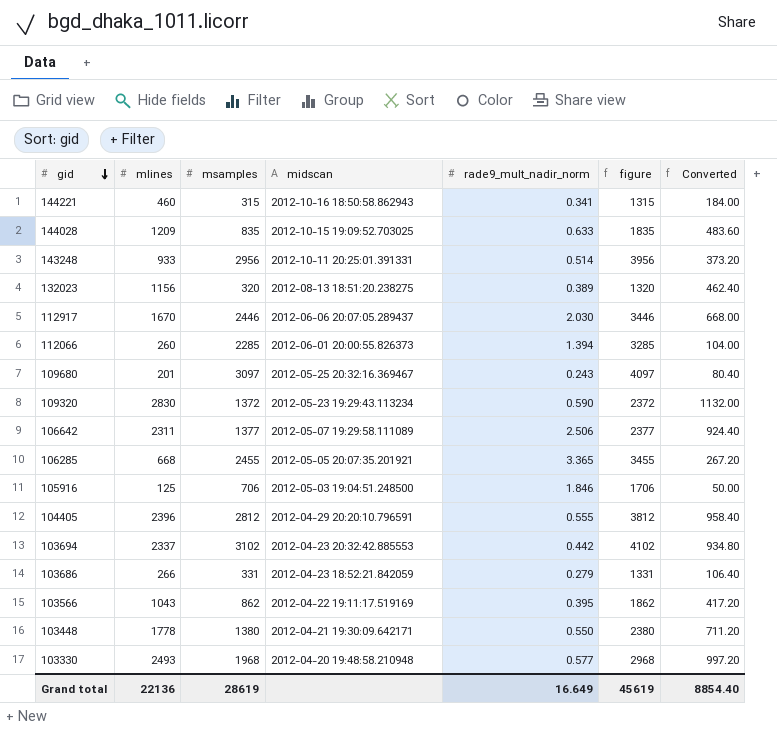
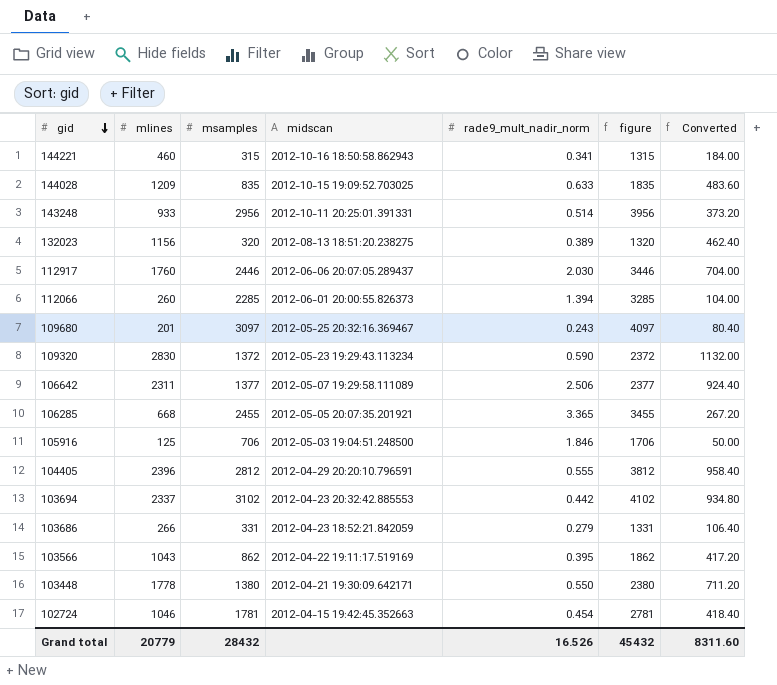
row 103330: 2493 | 1968 | 2012-04-20 19:48:58.210948 | 0.577 | 2968 | 997.20 -> none
112917 | mlines: 1670 -> 1760
112917 | Converted: 668.00 -> 704.00
row 102724: none -> 1046 | 1781 | 2012-04-15 19:42:45.352663 | 0.454 | 2781 | 418.40
Grand total | mlines: 22136 -> 20779
Grand total | msamples: 28619 -> 28432
Grand total | rade9_mult_nadir_norm: 16.649 -> 16.526
Grand total | figure: 45619 -> 45432
Grand total | Converted: 8854.40 -> 8311.60

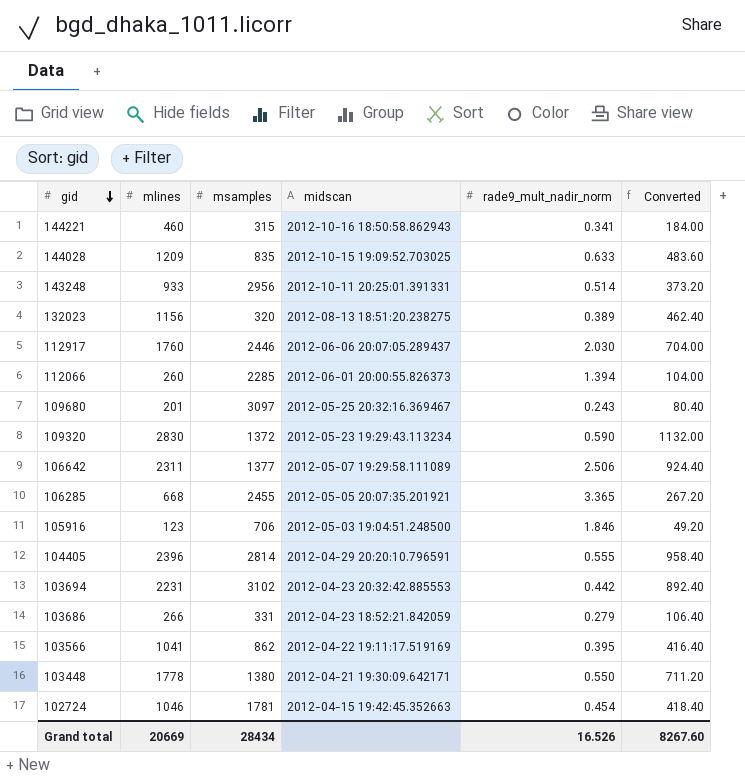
column figure | formula: [msamples] + 1000 -> none
105916 | mlines: 125 -> 123
105916 | Converted: 50.00 -> 49.20
104405 | msamples: 2812 -> 2814
103694 | mlines: 2337 -> 2231
103694 | Converted: 934.80 -> 892.40
103566 | mlines: 1043 -> 1041
103566 | Converted: 417.20 -> 416.40
Grand total | mlines: 20779 -> 20669
Grand total | msamples: 28432 -> 28434
Grand total | Converted: 8311.60 -> 8267.60

